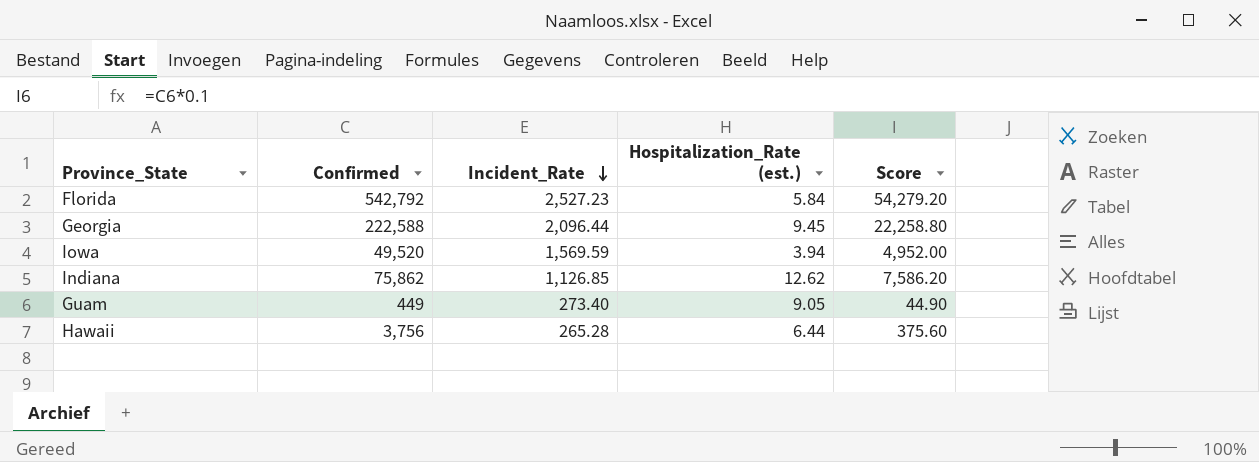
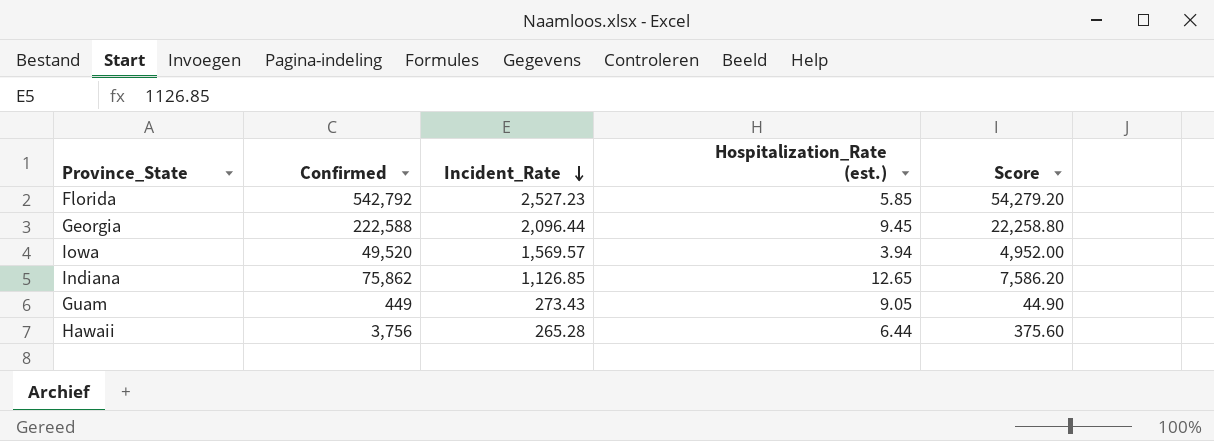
Florida | Hospitalization_Rate (est.): 5.84 -> 5.85
Iowa | Incident_Rate: 1,569.59 -> 1,569.57
Indiana | Hospitalization_Rate (est.): 12.62 -> 12.65
Guam | Incident_Rate: 273.40 -> 273.43

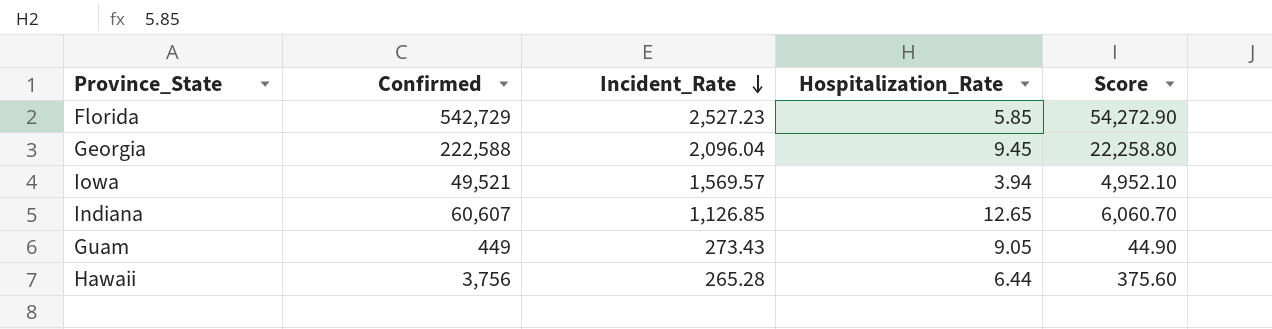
column name: Hospitalization_Rate (est.) -> Hospitalization_Rate
Florida | Confirmed: 542,792 -> 542,729
Florida | Score: 54,279.20 -> 54,272.90
Georgia | Incident_Rate: 2,096.44 -> 2,096.04
Iowa | Confirmed: 49,520 -> 49,521
Iowa | Score: 4,952.00 -> 4,952.10
Indiana | Confirmed: 75,862 -> 60,607
Indiana | Score: 7,586.20 -> 6,060.70

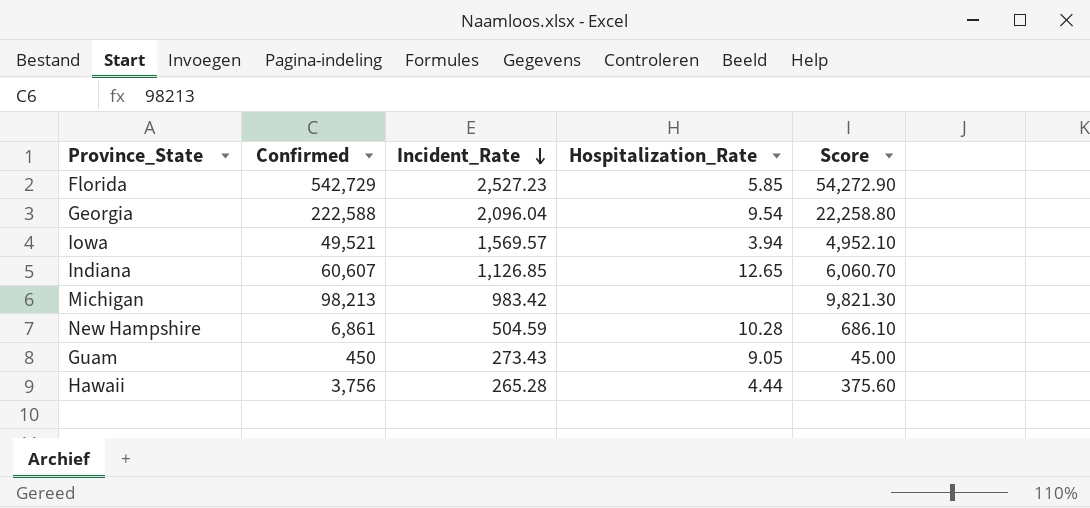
Georgia | Hospitalization_Rate: 9.45 -> 9.54
row Michigan: none -> 98,213 | 983.42 | none | 9,821.30
row New Hampshire: none -> 6,861 | 504.59 | 10.28 | 686.10
Guam | Confirmed: 449 -> 450
Guam | Score: 44.90 -> 45.00
Hawaii | Hospitalization_Rate: 6.44 -> 4.44

